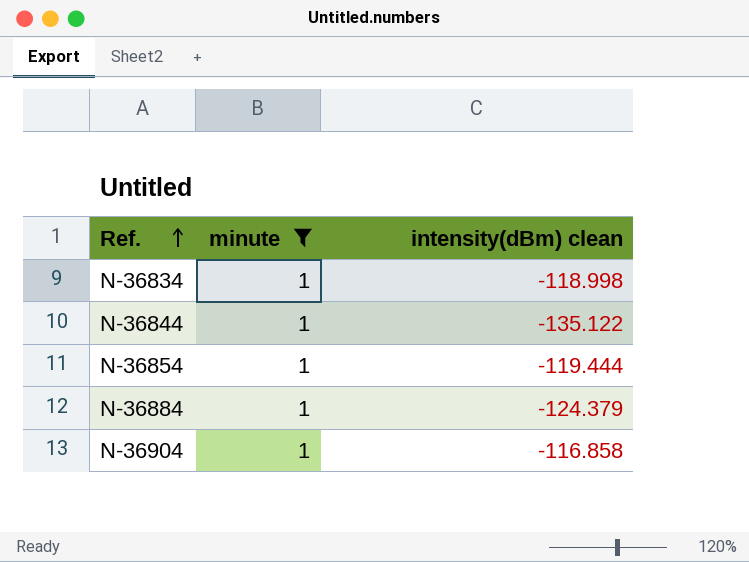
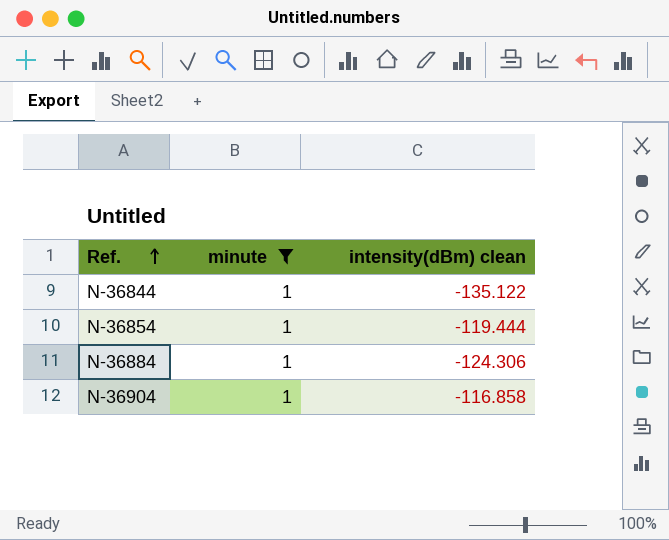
row N-36834: 1 | -118.998 -> none
N-36884 | intensity(dBm) clean: -124.379 -> -124.306

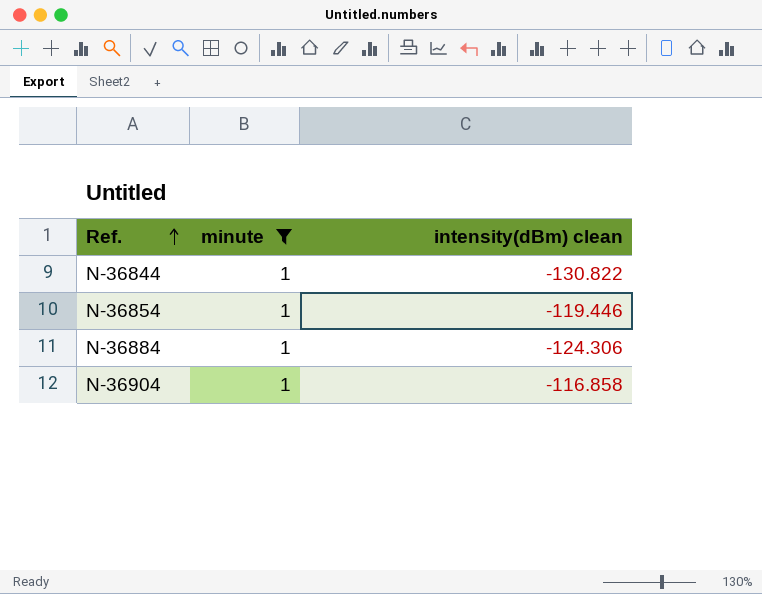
N-36844 | intensity(dBm) clean: -135.122 -> -130.822
N-36854 | intensity(dBm) clean: -119.444 -> -119.446

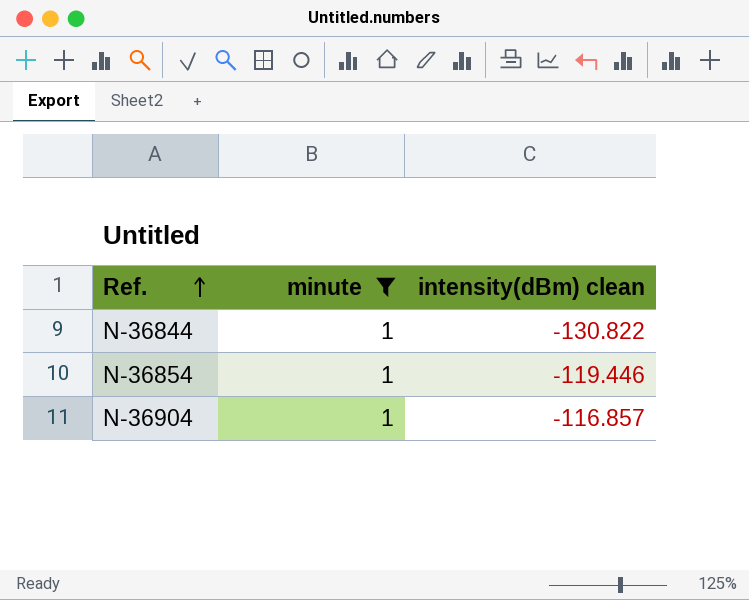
row N-36884: 1 | -124.306 -> none
N-36904 | intensity(dBm) clean: -116.858 -> -116.857

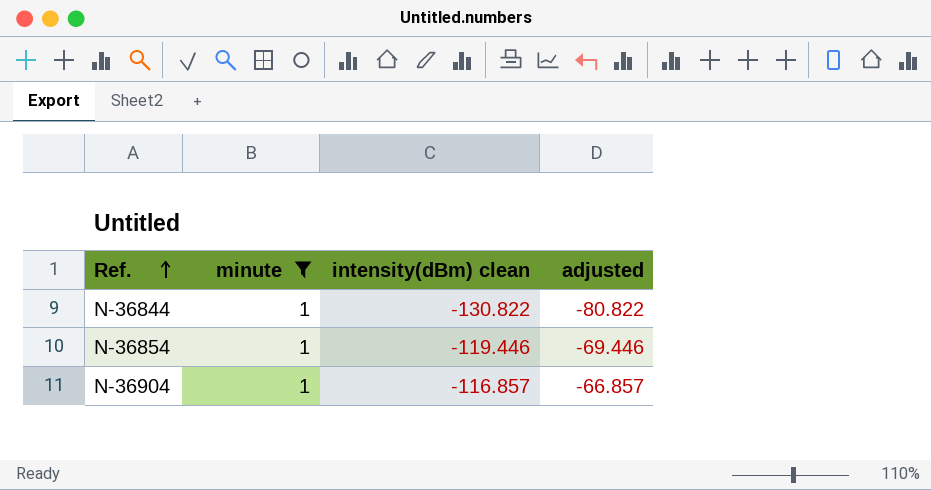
column adjusted | formula: none -> [intensity(dBm) clean] + 50

